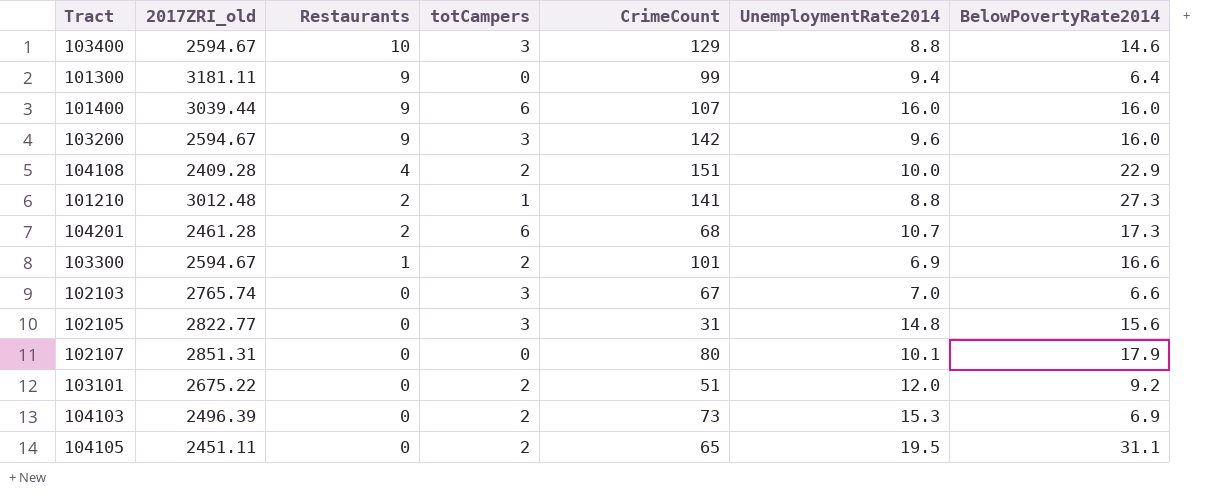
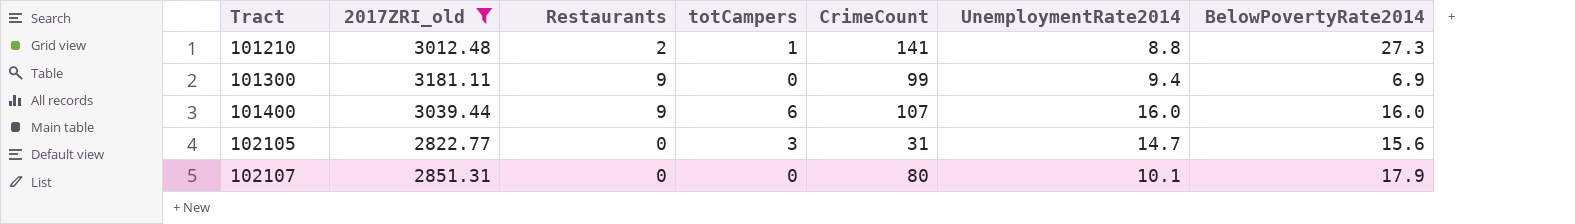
filter: none -> 2017ZRI_old >= 2822.77
row order: Restaurants descending -> Tract ascending
101300 | BelowPovertyRate2014: 6.4 -> 6.9
102105 | UnemploymentRate2014: 14.8 -> 14.7

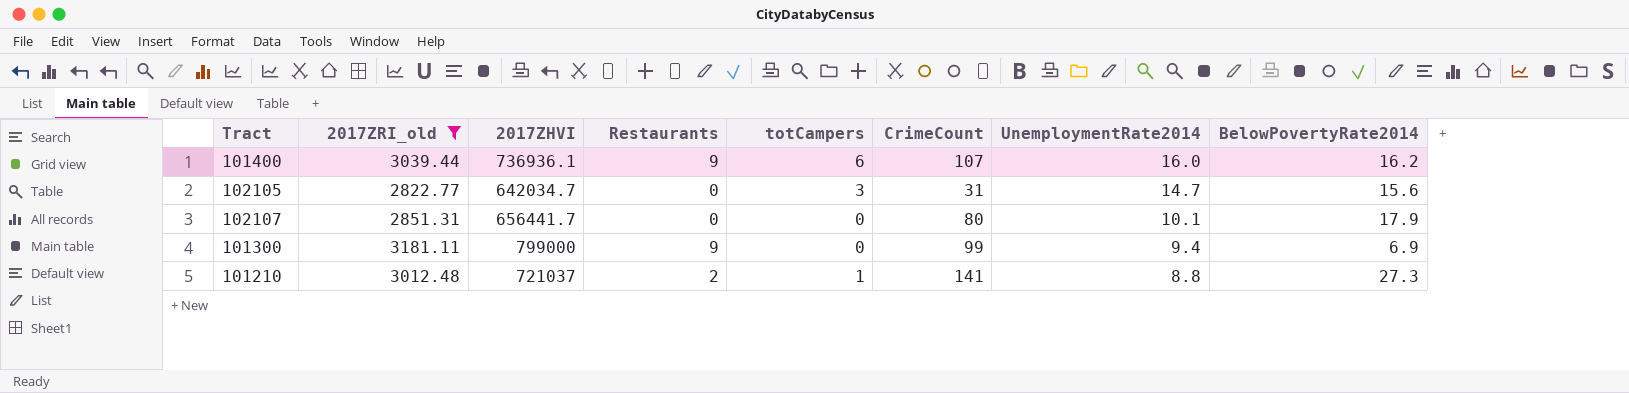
row order: Tract ascending -> UnemploymentRate2014 descending
column 2017ZHVI | position: none -> 3
101400 | BelowPovertyRate2014: 16.0 -> 16.2

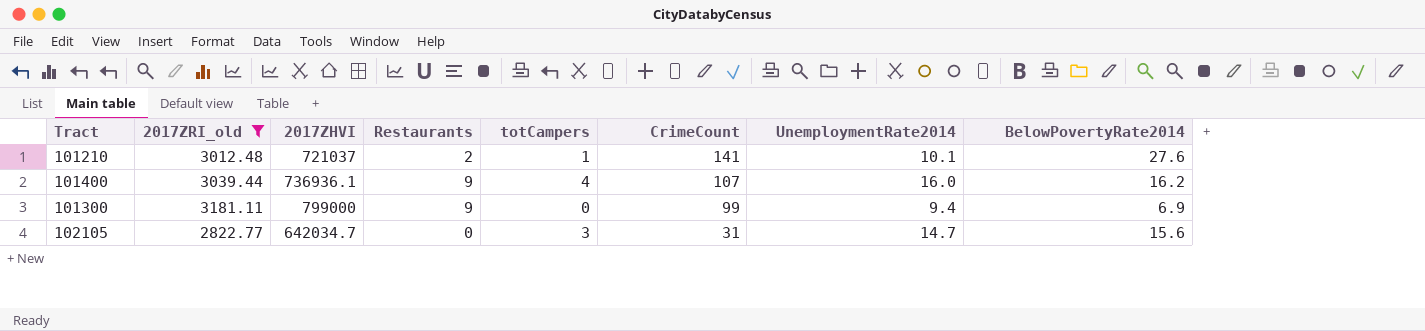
row order: UnemploymentRate2014 descending -> CrimeCount descending
row 102107: 2851.31 | 656441.7 | 0 | 0 | 80 | 10.1 | 17.9 -> none
101210 | UnemploymentRate2014: 8.8 -> 10.1
101210 | BelowPovertyRate2014: 27.3 -> 27.6
101400 | totCampers: 6 -> 4

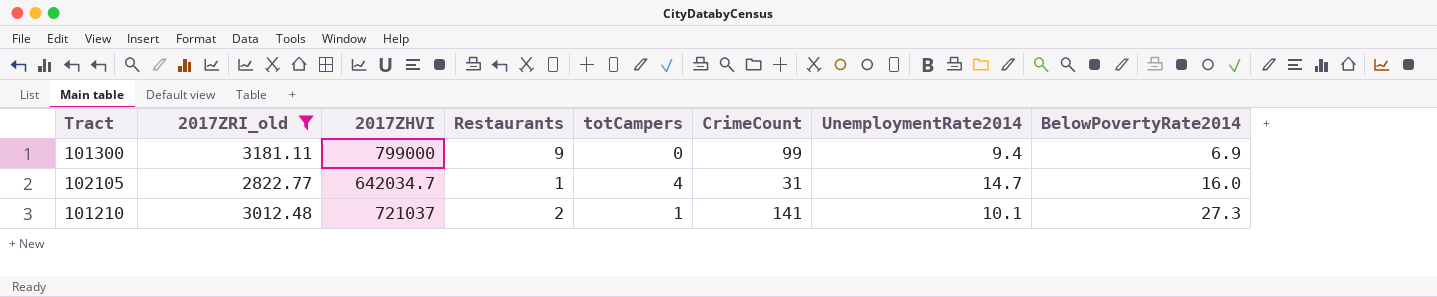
row order: CrimeCount descending -> BelowPovertyRate2014 ascending
row 101400: 3039.44 | 736936.1 | 9 | 4 | 107 | 16.0 | 16.2 -> none
102105 | Restaurants: 0 -> 1
102105 | totCampers: 3 -> 4
102105 | BelowPovertyRate2014: 15.6 -> 16.0
101210 | BelowPovertyRate2014: 27.6 -> 27.3

